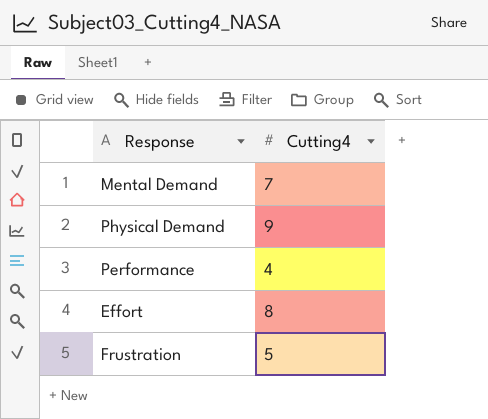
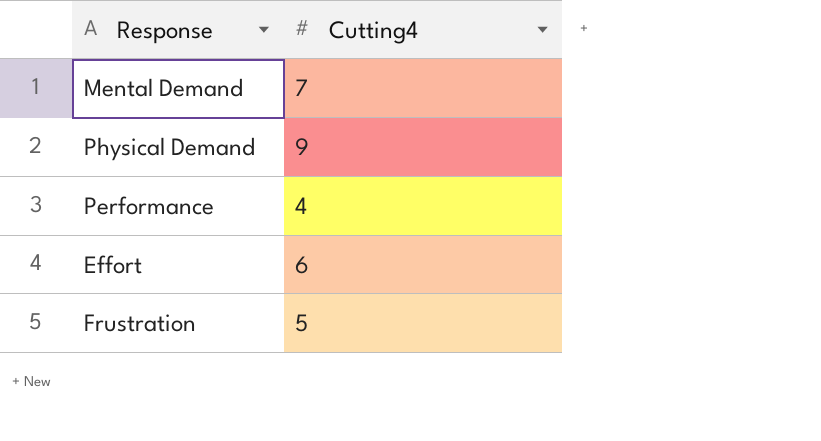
Effort | Cutting4: 8 -> 6

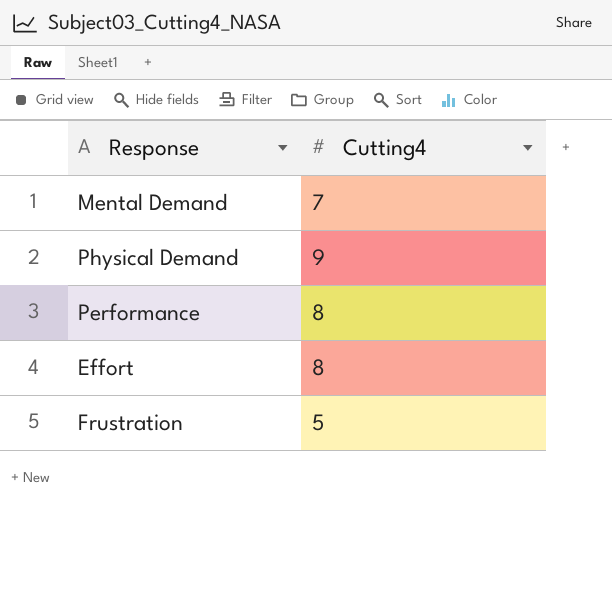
Performance | Cutting4: 4 -> 8
Effort | Cutting4: 6 -> 8

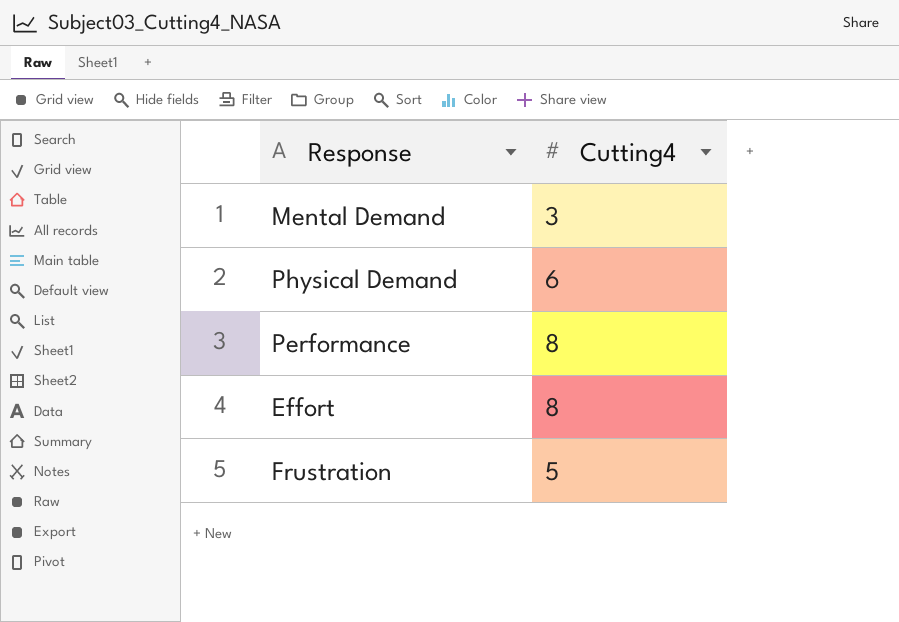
Mental Demand | Cutting4: 7 -> 3
Physical Demand | Cutting4: 9 -> 6

